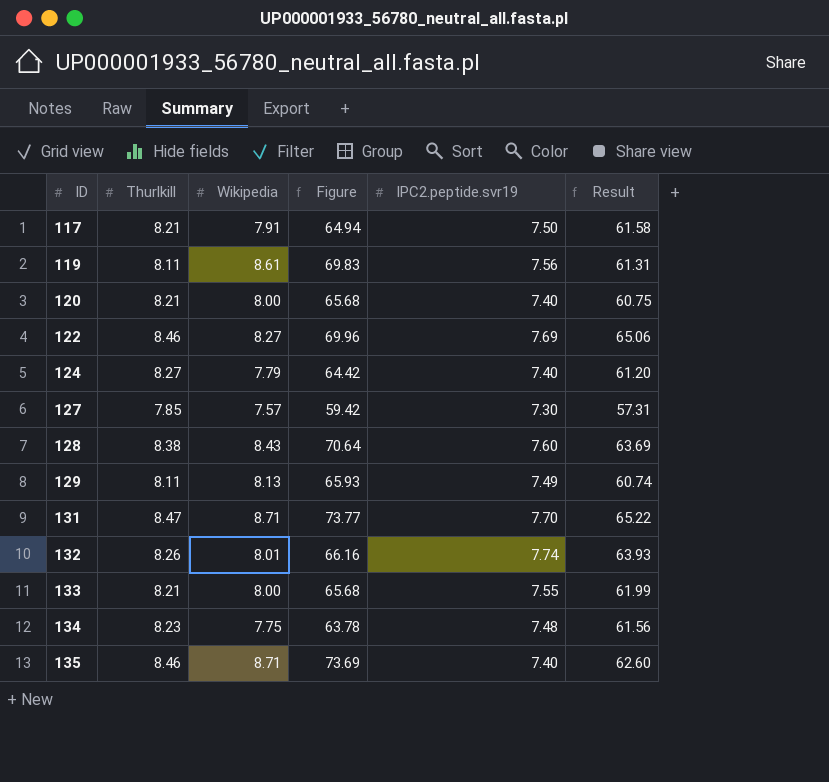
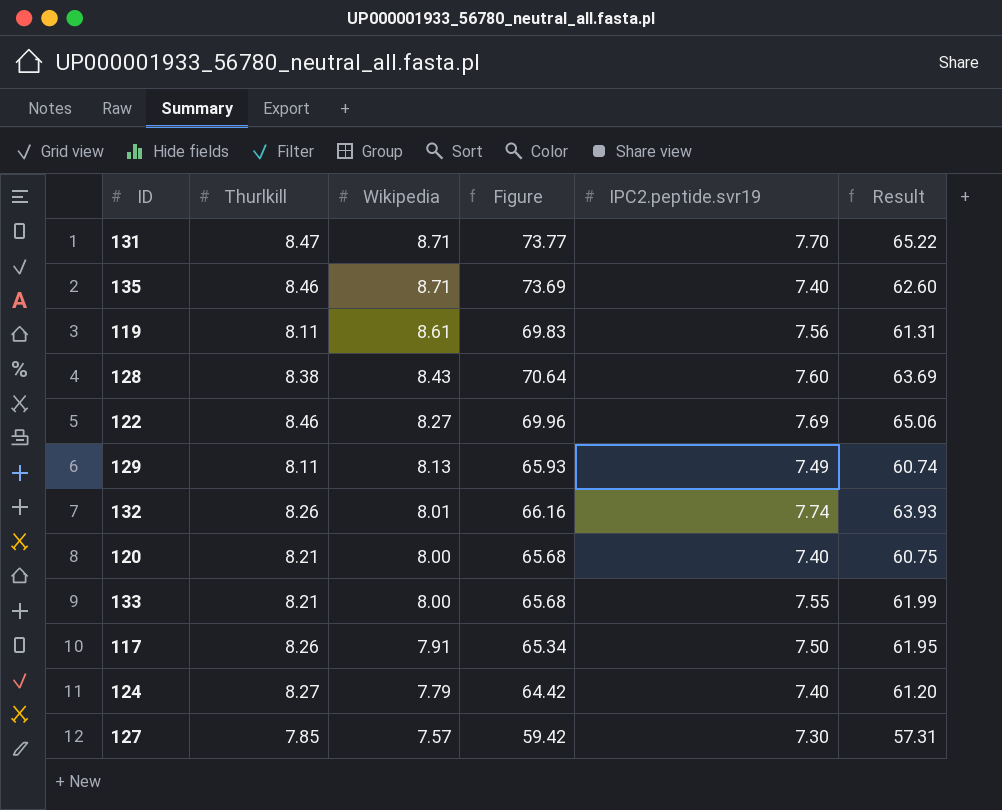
row order: ID ascending -> Wikipedia descending
row 134: 8.23 | 7.75 | 63.78 | 7.48 | 61.56 -> none
117 | Thurlkill: 8.21 -> 8.26
117 | Figure: 64.94 -> 65.34
117 | Result: 61.58 -> 61.95

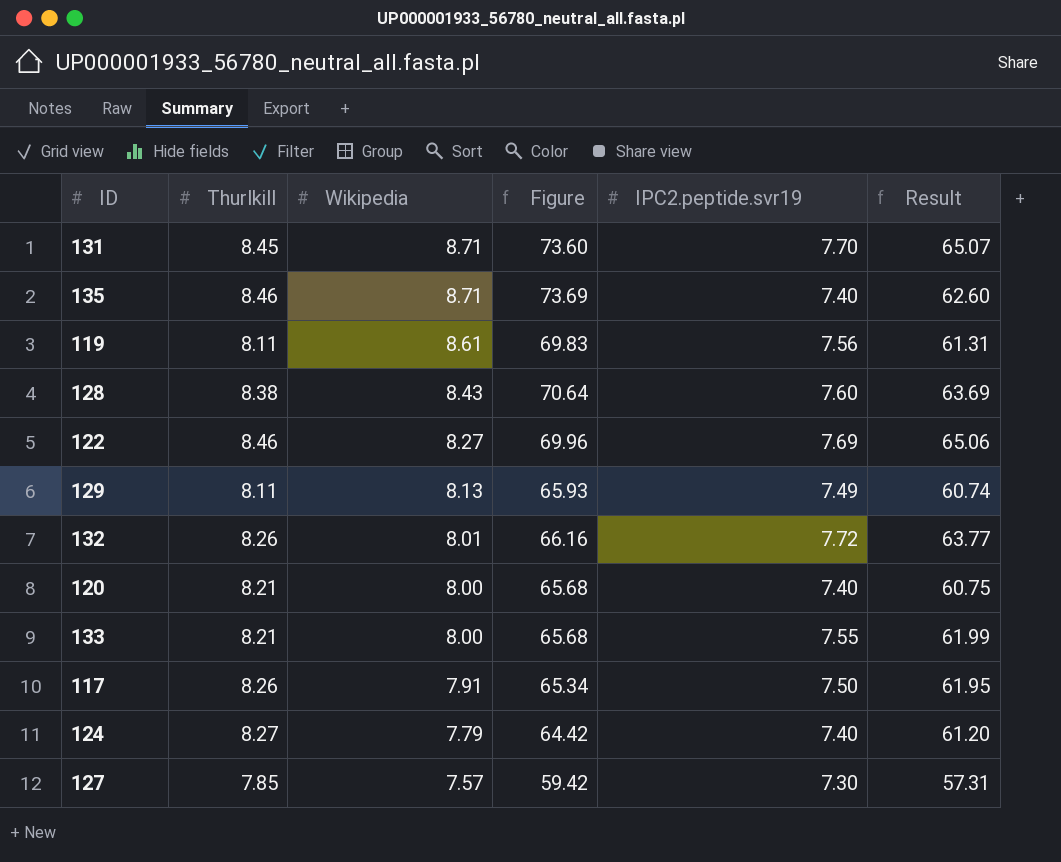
131 | Thurlkill: 8.47 -> 8.45
131 | Figure: 73.77 -> 73.60
131 | Result: 65.22 -> 65.07
132 | IPC2.peptide.svr19: 7.74 -> 7.72
132 | Result: 63.93 -> 63.77

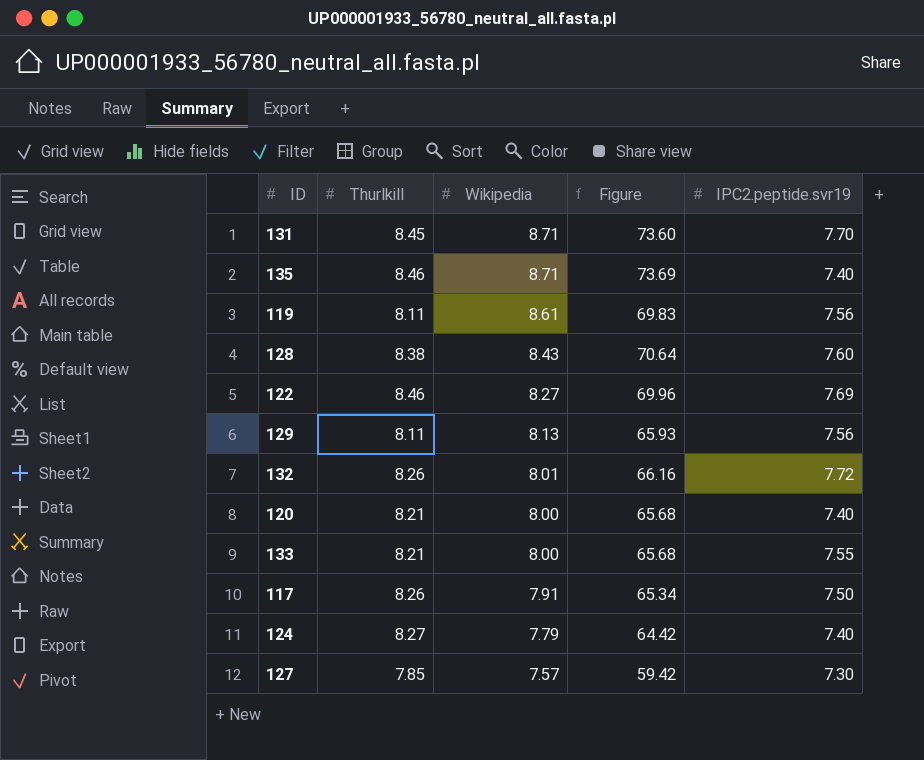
column Result | formula: [Thurlkill] * [IPC2.peptide.svr19] -> none
129 | IPC2.peptide.svr19: 7.49 -> 7.56

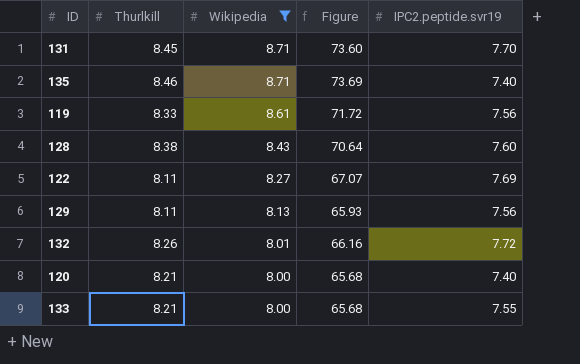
filter: none -> Wikipedia >= 8.00
119 | Thurlkill: 8.11 -> 8.33
119 | Figure: 69.83 -> 71.72
122 | Thurlkill: 8.46 -> 8.11
122 | Figure: 69.96 -> 67.07

